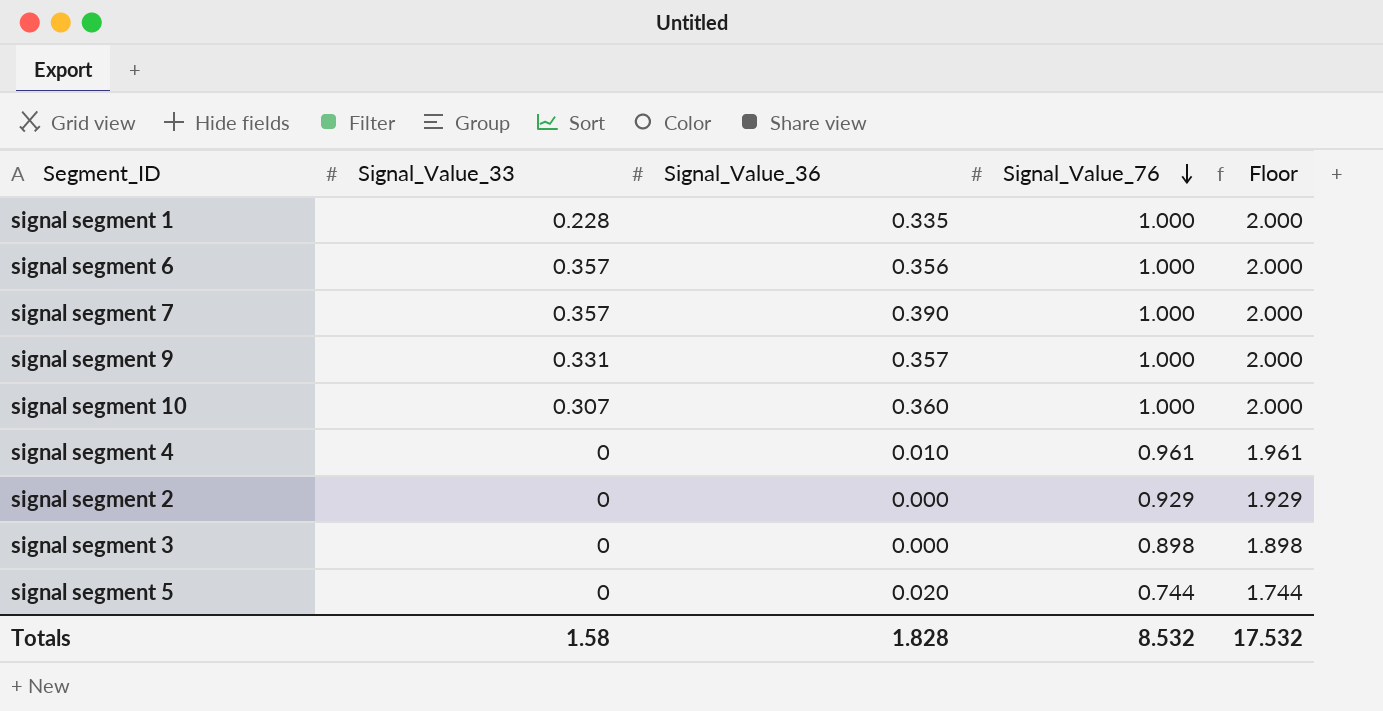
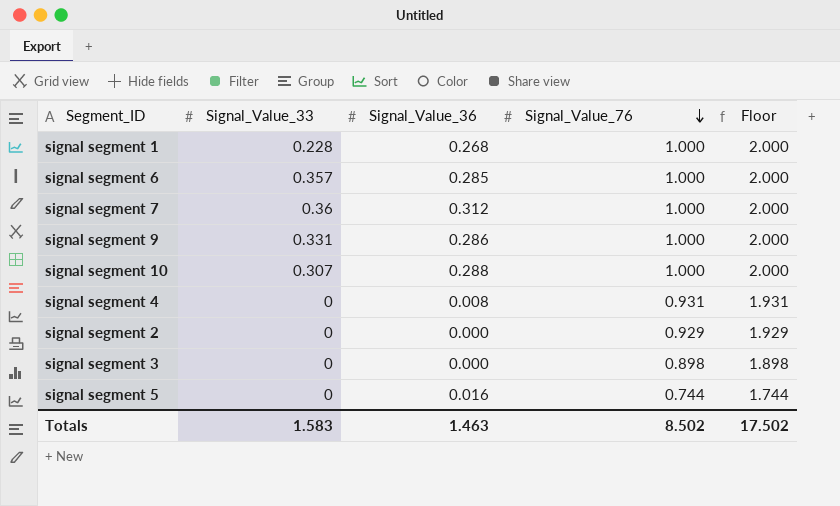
signal segment 1 | Signal_Value_36: 0.335 -> 0.268
signal segment 6 | Signal_Value_36: 0.356 -> 0.285
signal segment 7 | Signal_Value_33: 0.357 -> 0.36
signal segment 7 | Signal_Value_36: 0.390 -> 0.312
signal segment 9 | Signal_Value_36: 0.357 -> 0.286
signal segment 10 | Signal_Value_36: 0.360 -> 0.288
signal segment 4 | Signal_Value_36: 0.010 -> 0.008
signal segment 4 | Signal_Value_76: 0.961 -> 0.931
signal segment 4 | Floor: 1.961 -> 1.931
signal segment 5 | Signal_Value_36: 0.020 -> 0.016
Totals | Signal_Value_33: 1.58 -> 1.583
Totals | Signal_Value_36: 1.828 -> 1.463
Totals | Signal_Value_76: 8.532 -> 8.502
Totals | Floor: 17.532 -> 17.502

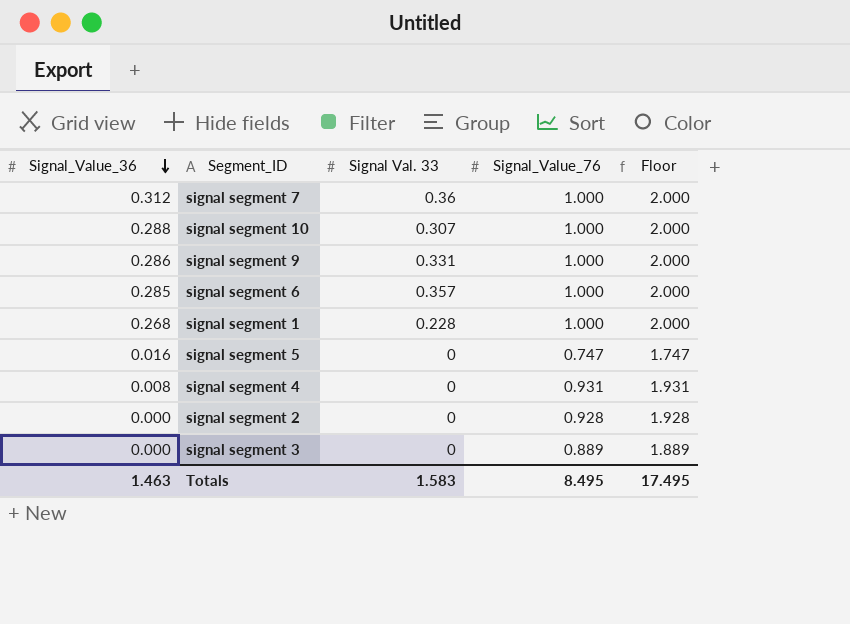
row order: Signal_Value_76 descending -> Signal_Value_36 descending
column Signal_Value_36 | position: 3 -> 1
column name: Signal_Value_33 -> Signal Val. 33
signal segment 5 | Signal_Value_76: 0.744 -> 0.747
signal segment 5 | Floor: 1.744 -> 1.747
signal segment 2 | Signal_Value_76: 0.929 -> 0.928
signal segment 2 | Floor: 1.929 -> 1.928
signal segment 3 | Signal_Value_76: 0.898 -> 0.889
signal segment 3 | Floor: 1.898 -> 1.889
Totals | Signal_Value_76: 8.502 -> 8.495
Totals | Floor: 17.502 -> 17.495

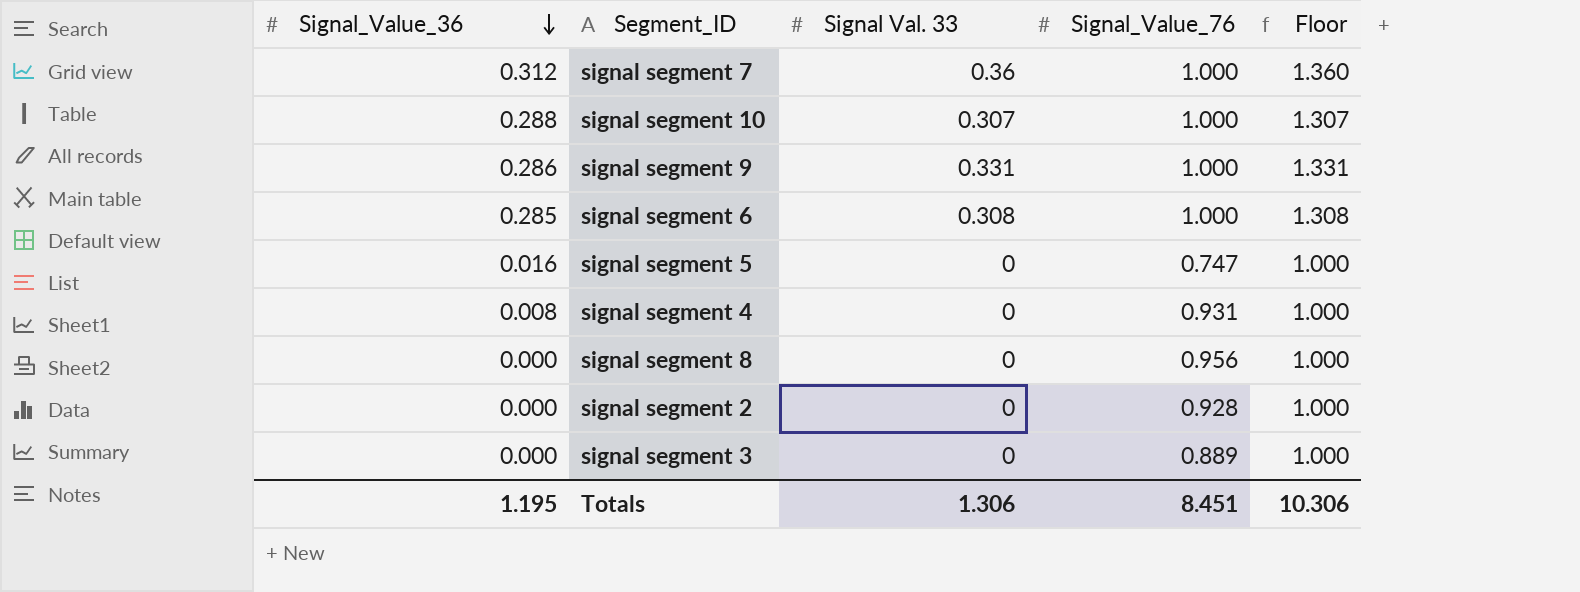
column Floor | formula: [Signal_Value_76] + 1 -> [Signal Val. 33] + 1
row signal segment 1: 0.268 | 0.228 | 1.000 | 2.000 -> none
signal segment 6 | Signal Val. 33: 0.357 -> 0.308
row signal segment 8: none -> 0.000 | 0 | 0.956 | 1.000
Totals | Signal_Value_36: 1.463 -> 1.195
Totals | Signal Val. 33: 1.583 -> 1.306
Totals | Signal_Value_76: 8.495 -> 8.451
Totals | Floor: 17.495 -> 10.306

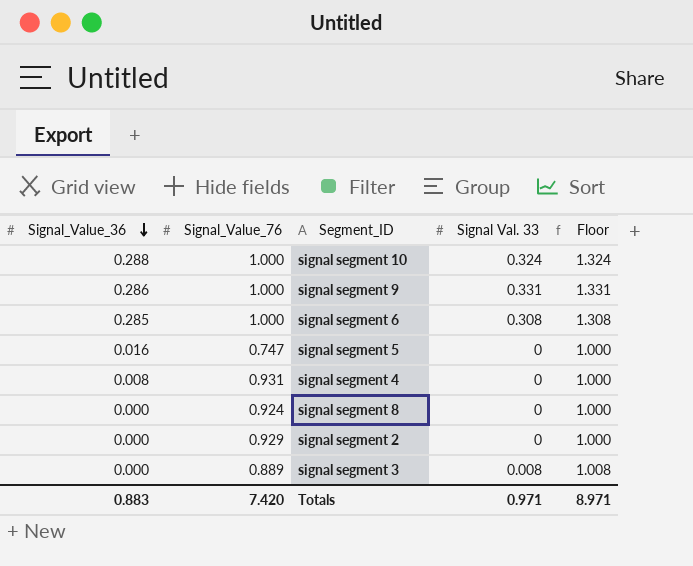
column Signal_Value_76 | position: 4 -> 2
row signal segment 7: 0.312 | 0.36 | 1.000 | 1.360 -> none
signal segment 10 | Signal Val. 33: 0.307 -> 0.324
signal segment 10 | Floor: 1.307 -> 1.324
signal segment 8 | Signal_Value_76: 0.956 -> 0.924
signal segment 2 | Signal_Value_76: 0.928 -> 0.929
signal segment 3 | Signal Val. 33: 0 -> 0.008
signal segment 3 | Floor: 1.000 -> 1.008
Totals | Signal_Value_36: 1.195 -> 0.883
Totals | Signal_Value_76: 8.451 -> 7.420
Totals | Signal Val. 33: 1.306 -> 0.971
Totals | Floor: 10.306 -> 8.971

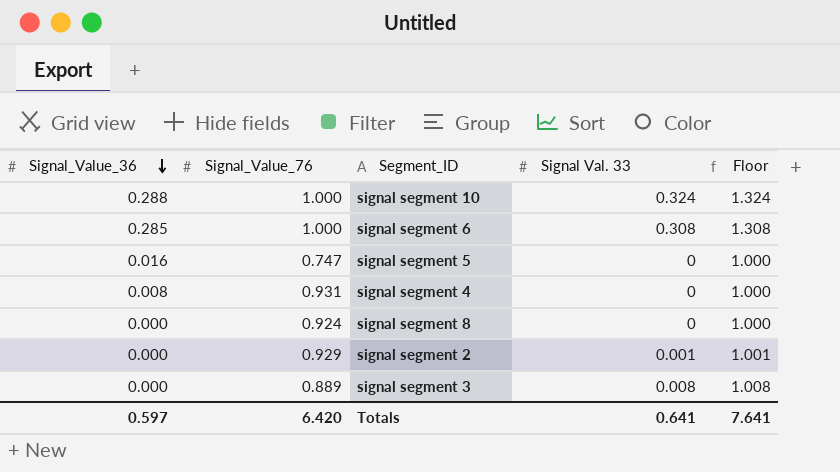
row signal segment 9: 0.286 | 1.000 | 0.331 | 1.331 -> none
signal segment 2 | Signal Val. 33: 0 -> 0.001
signal segment 2 | Floor: 1.000 -> 1.001
Totals | Signal_Value_36: 0.883 -> 0.597
Totals | Signal_Value_76: 7.420 -> 6.420
Totals | Signal Val. 33: 0.971 -> 0.641
Totals | Floor: 8.971 -> 7.641

